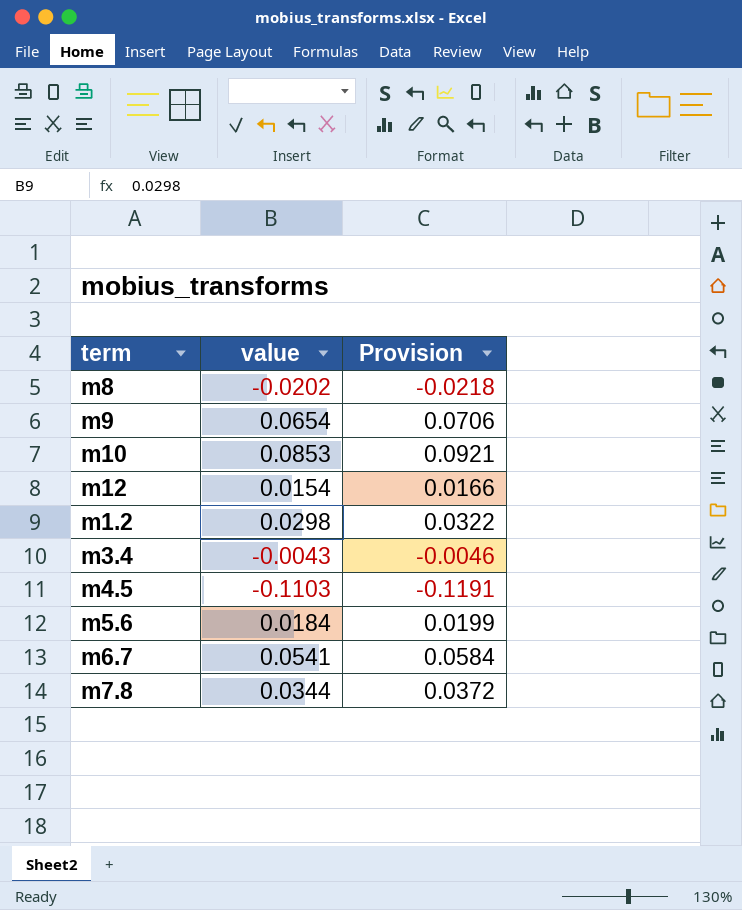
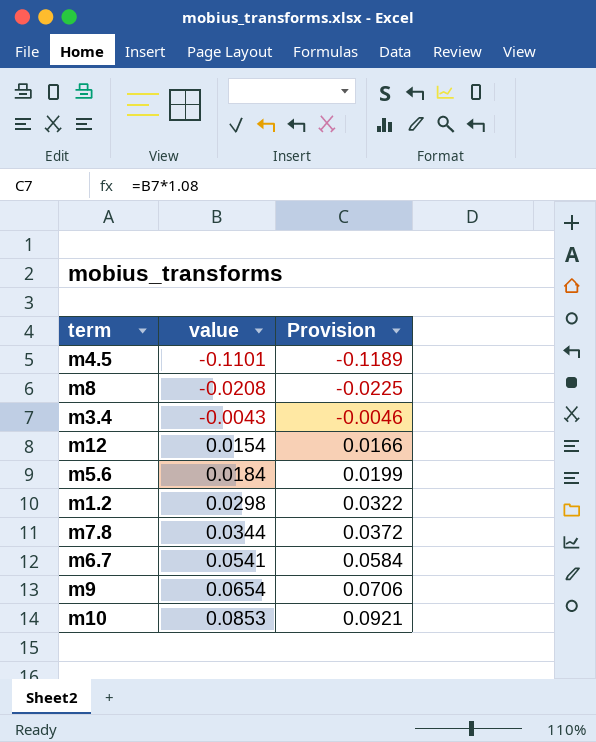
row order: none -> value ascending
m4.5 | value: -0.1103 -> -0.1101
m4.5 | Provision: -0.1191 -> -0.1189
m8 | value: -0.0202 -> -0.0208
m8 | Provision: -0.0218 -> -0.0225

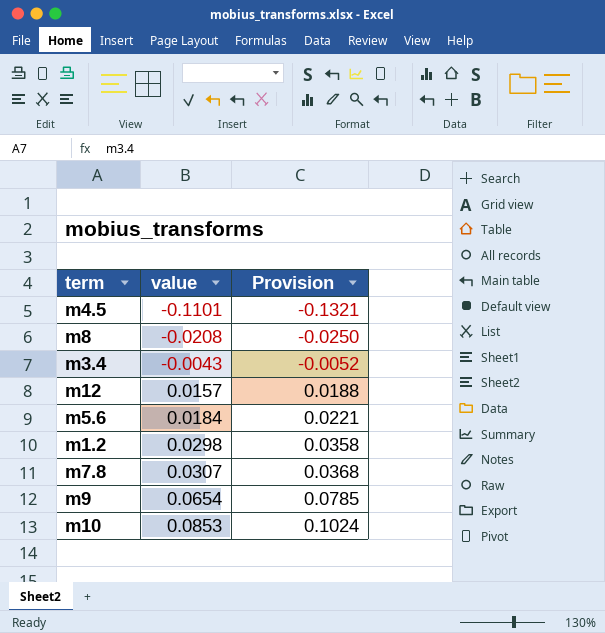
column Provision | formula: [value] * 1.08 -> [value] * 1.2
row m6.7: 0.0541 | 0.0584 -> none
m12 | value: 0.0154 -> 0.0157
m7.8 | value: 0.0344 -> 0.0307

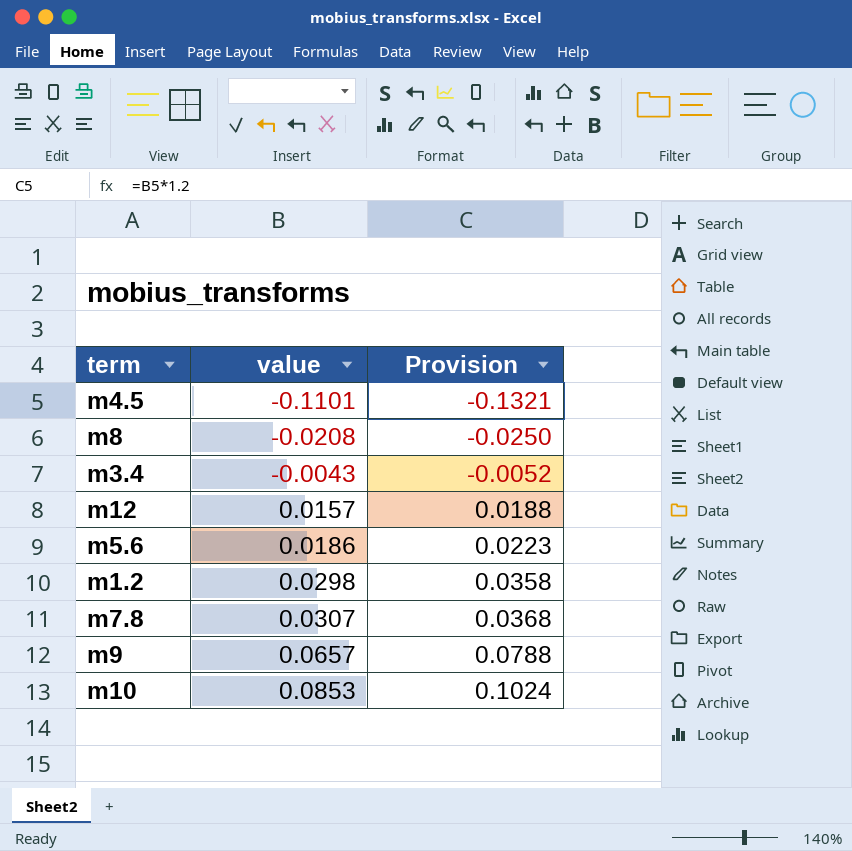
m5.6 | value: 0.0184 -> 0.0186
m5.6 | Provision: 0.0221 -> 0.0223
m9 | value: 0.0654 -> 0.0657
m9 | Provision: 0.0785 -> 0.0788

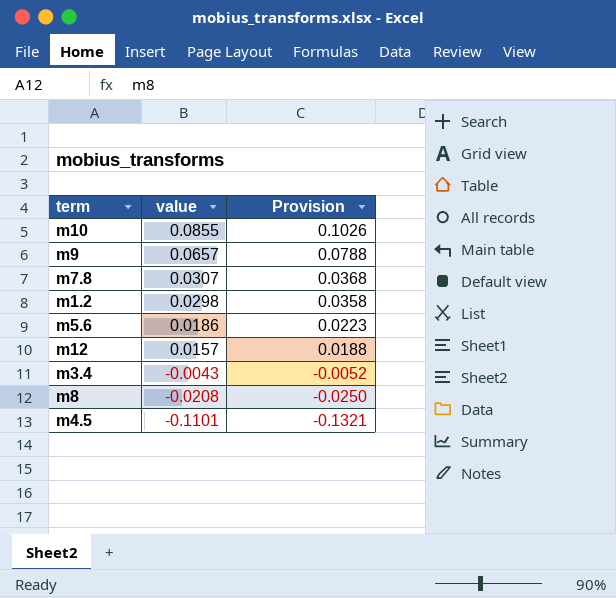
row order: value ascending -> value descending
m10 | value: 0.0853 -> 0.0855
m10 | Provision: 0.1024 -> 0.1026

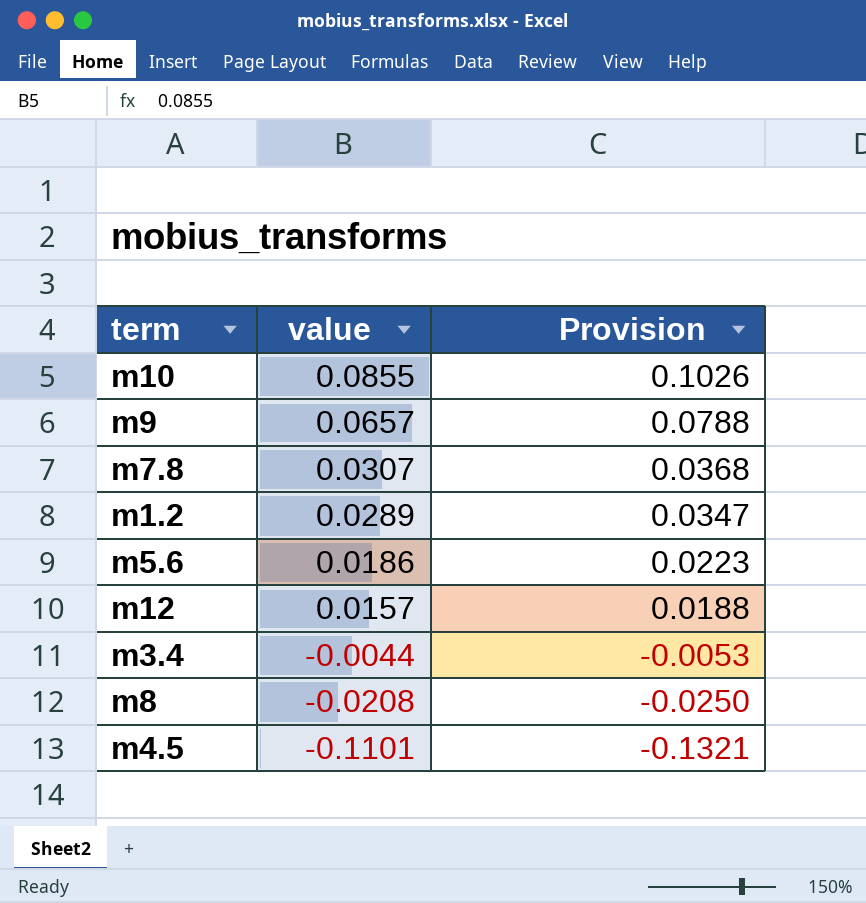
m1.2 | value: 0.0298 -> 0.0289
m1.2 | Provision: 0.0358 -> 0.0347
m3.4 | value: -0.0043 -> -0.0044
m3.4 | Provision: -0.0052 -> -0.0053

